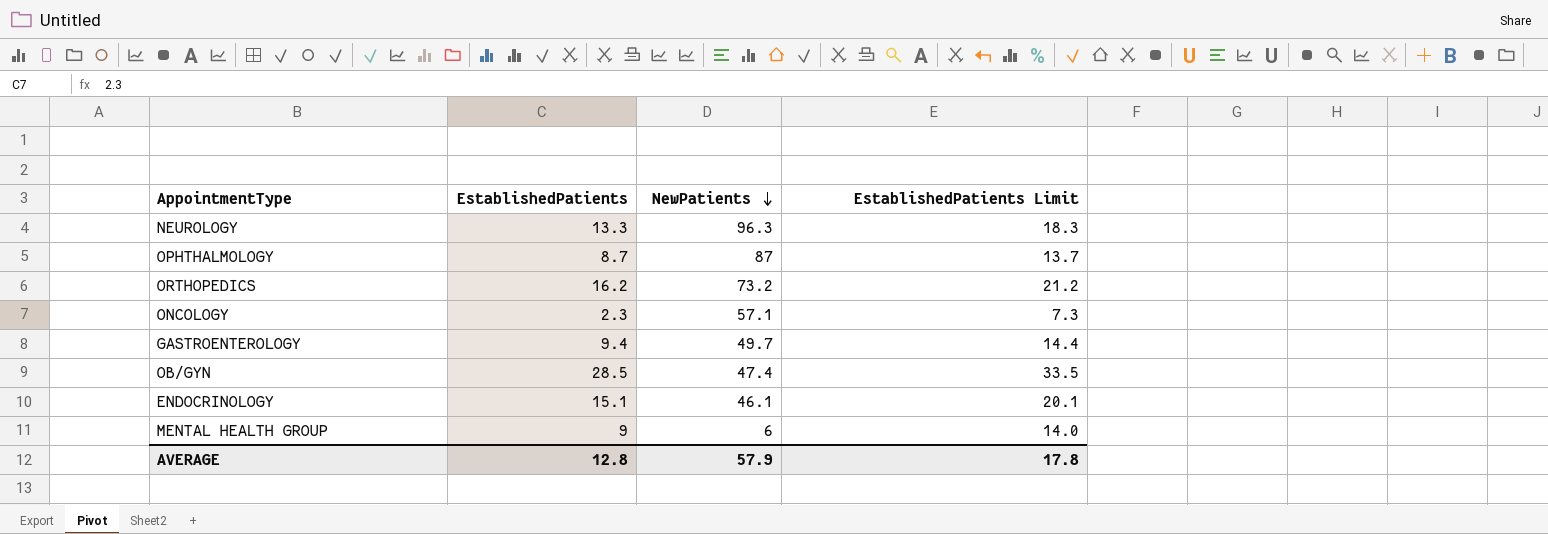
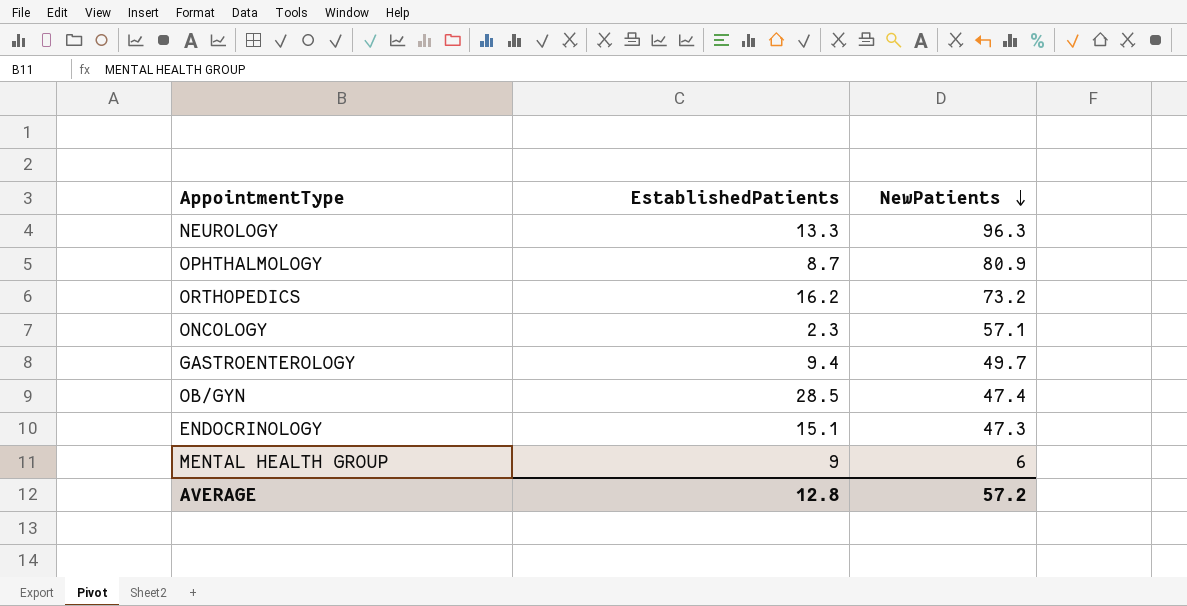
column EstablishedPatients Limit | formula: [EstablishedPatients] + 5 -> none
OPHTHALMOLOGY | NewPatients: 87 -> 80.9
ENDOCRINOLOGY | NewPatients: 46.1 -> 47.3
AVERAGE | NewPatients: 57.9 -> 57.2

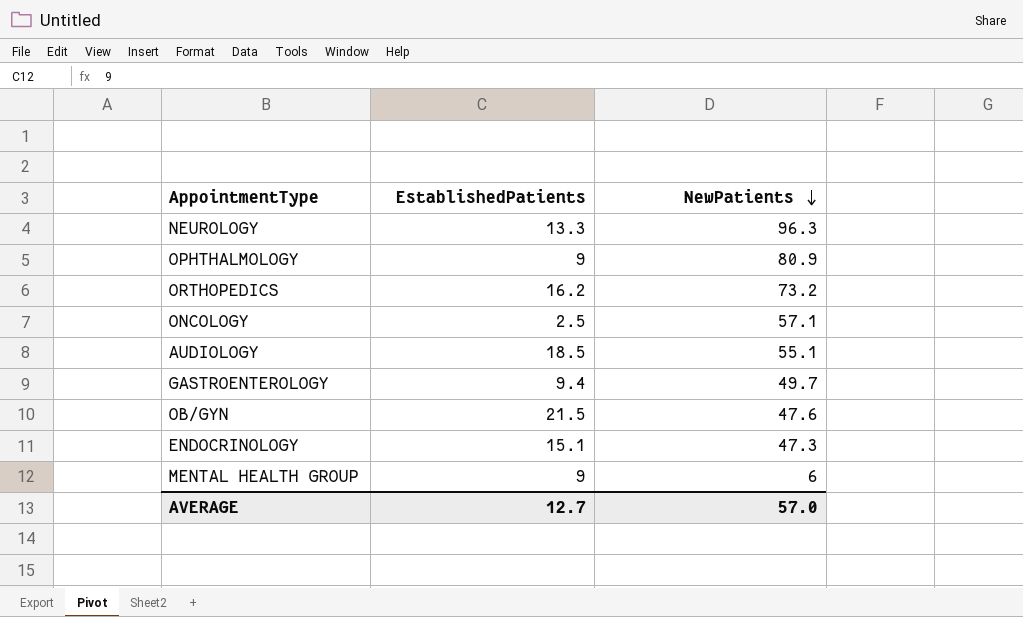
OPHTHALMOLOGY | EstablishedPatients: 8.7 -> 9
ONCOLOGY | EstablishedPatients: 2.3 -> 2.5
row AUDIOLOGY: none -> 18.5 | 55.1
OB/GYN | EstablishedPatients: 28.5 -> 21.5
OB/GYN | NewPatients: 47.4 -> 47.6
AVERAGE | EstablishedPatients: 12.8 -> 12.7
AVERAGE | NewPatients: 57.2 -> 57.0

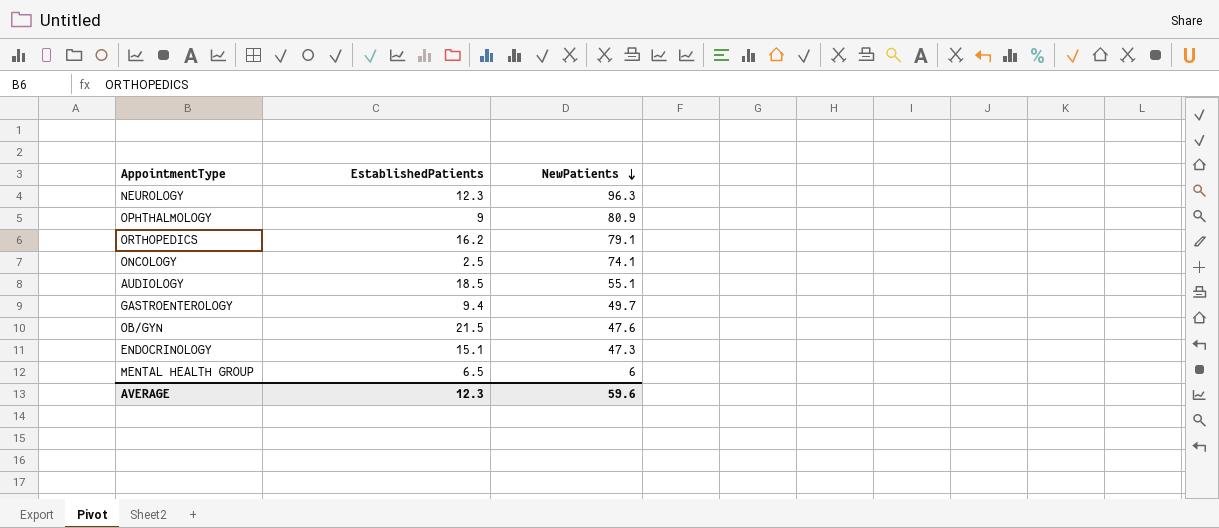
NEUROLOGY | EstablishedPatients: 13.3 -> 12.3
ORTHOPEDICS | NewPatients: 73.2 -> 79.1
ONCOLOGY | NewPatients: 57.1 -> 74.1
MENTAL HEALTH GROUP | EstablishedPatients: 9 -> 6.5
AVERAGE | EstablishedPatients: 12.7 -> 12.3
AVERAGE | NewPatients: 57.0 -> 59.6

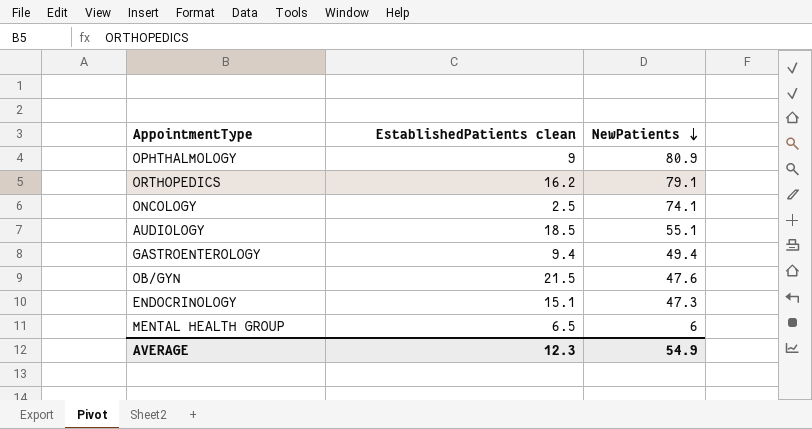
column name: EstablishedPatients -> EstablishedPatients clean
row NEUROLOGY: 12.3 | 96.3 -> none
GASTROENTEROLOGY | NewPatients: 49.7 -> 49.4
AVERAGE | NewPatients: 59.6 -> 54.9

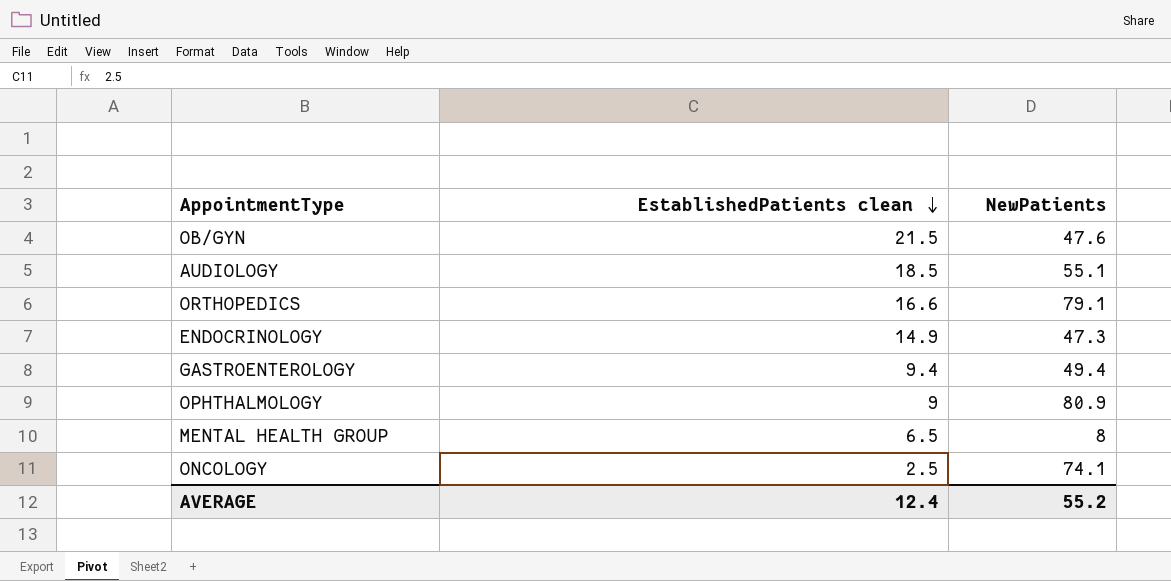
row order: NewPatients descending -> EstablishedPatients clean descending
ORTHOPEDICS | EstablishedPatients clean: 16.2 -> 16.6
ENDOCRINOLOGY | EstablishedPatients clean: 15.1 -> 14.9
MENTAL HEALTH GROUP | NewPatients: 6 -> 8
AVERAGE | EstablishedPatients clean: 12.3 -> 12.4
AVERAGE | NewPatients: 54.9 -> 55.2

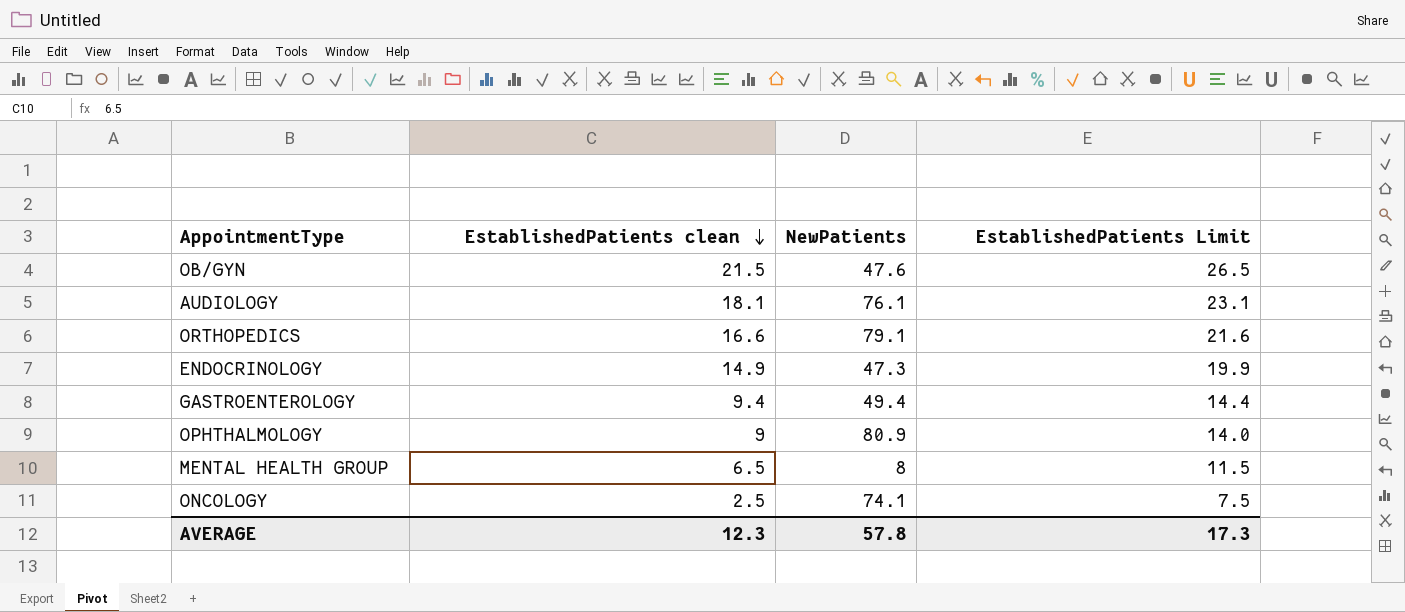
column EstablishedPatients Limit | formula: none -> [EstablishedPatients clean] + 5
AUDIOLOGY | EstablishedPatients clean: 18.5 -> 18.1
AUDIOLOGY | NewPatients: 55.1 -> 76.1
AVERAGE | EstablishedPatients clean: 12.4 -> 12.3
AVERAGE | NewPatients: 55.2 -> 57.8

